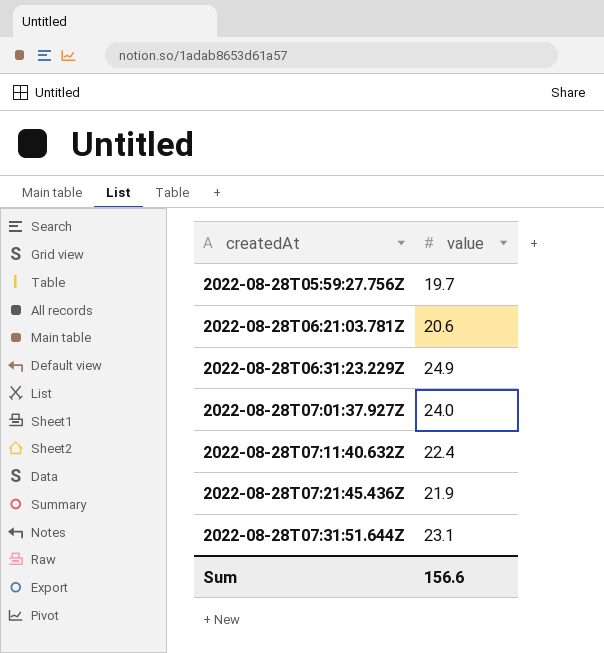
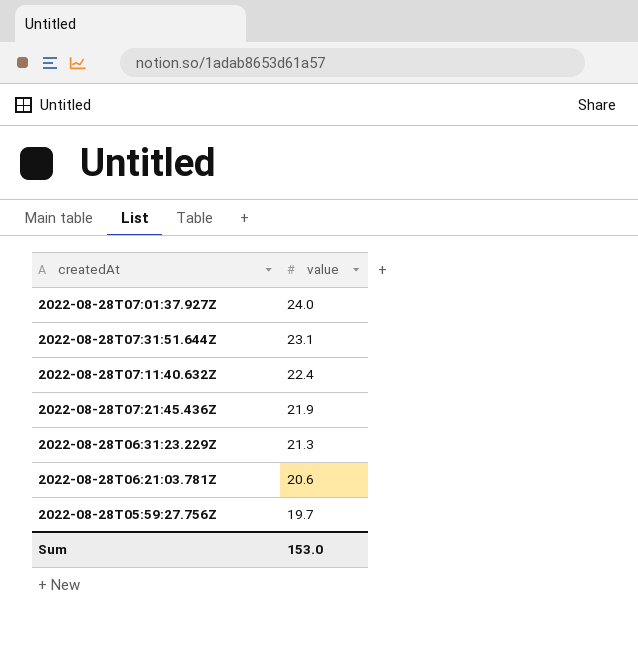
row order: createdAt ascending -> value descending
2022-08-28T06:31:23.229Z | value: 24.9 -> 21.3
Sum | value: 156.6 -> 153.0

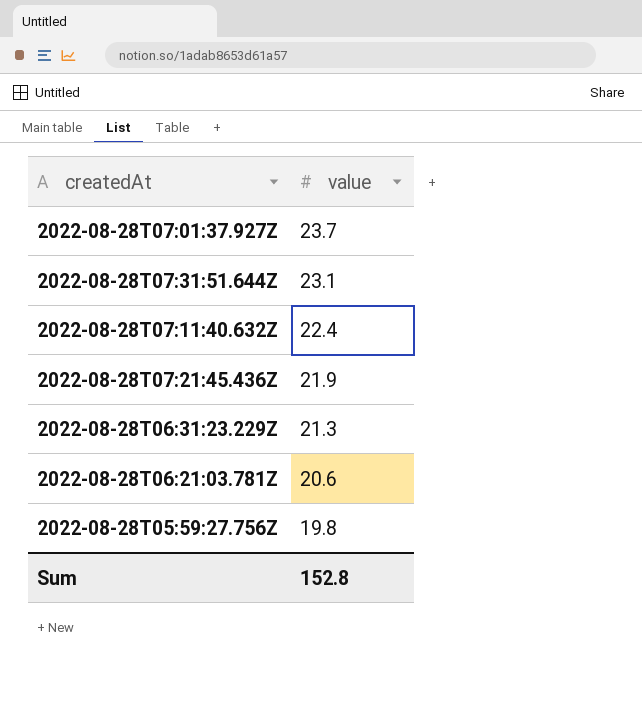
2022-08-28T07:01:37.927Z | value: 24.0 -> 23.7
2022-08-28T05:59:27.756Z | value: 19.7 -> 19.8
Sum | value: 153.0 -> 152.8

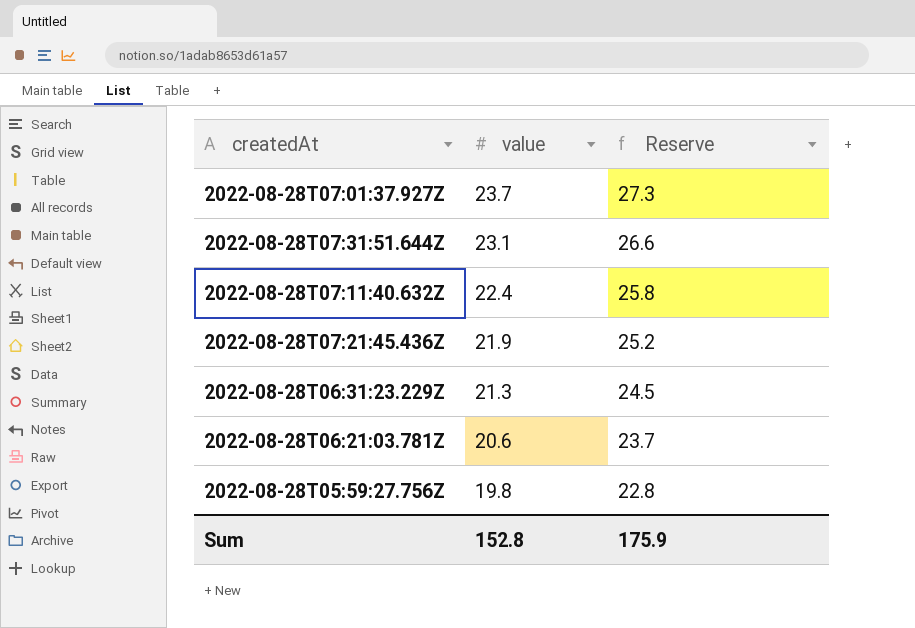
column Reserve | formula: none -> [value] * 1.15

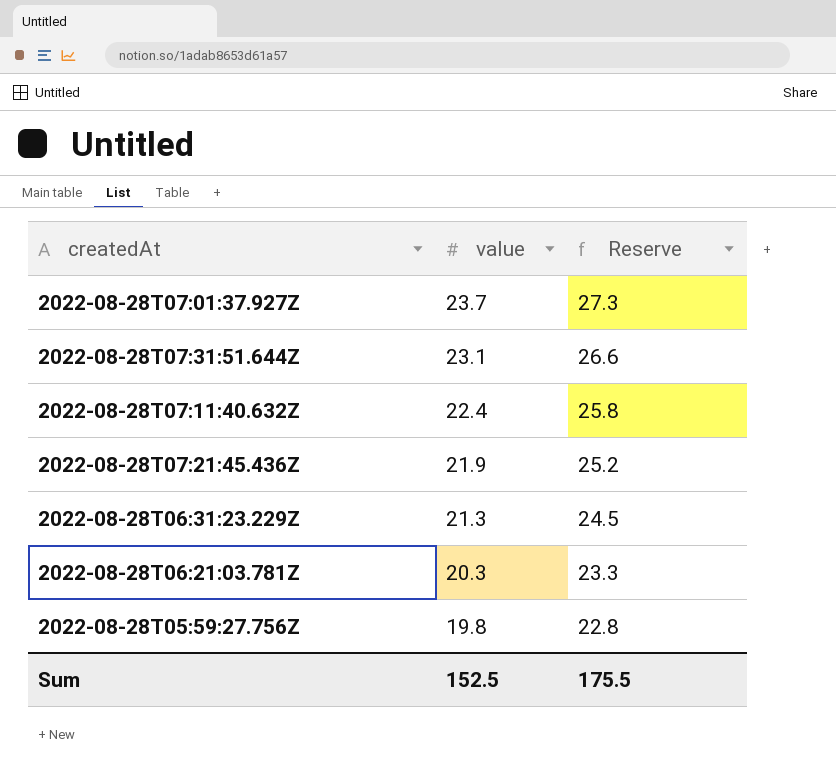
2022-08-28T06:21:03.781Z | value: 20.6 -> 20.3
2022-08-28T06:21:03.781Z | Reserve: 23.7 -> 23.3
Sum | value: 152.8 -> 152.5
Sum | Reserve: 175.9 -> 175.5

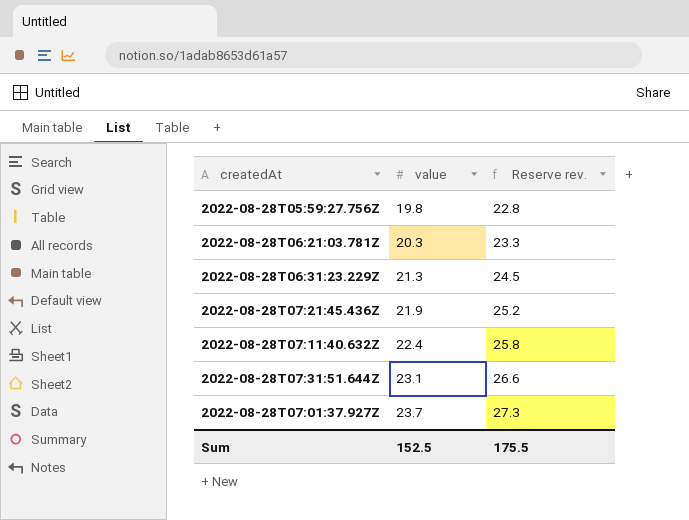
row order: value descending -> value ascending
column name: Reserve -> Reserve rev.

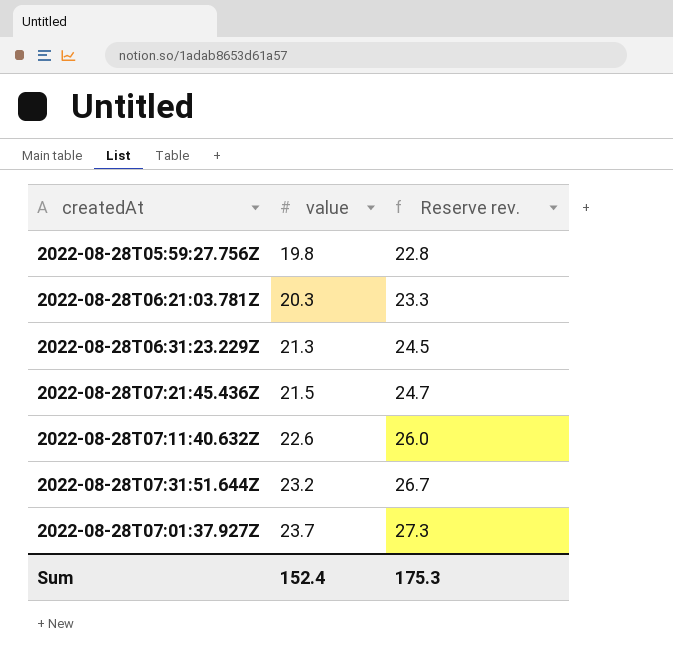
2022-08-28T07:21:45.436Z | value: 21.9 -> 21.5
2022-08-28T07:21:45.436Z | Reserve rev.: 25.2 -> 24.7
2022-08-28T07:11:40.632Z | value: 22.4 -> 22.6
2022-08-28T07:11:40.632Z | Reserve rev.: 25.8 -> 26.0
2022-08-28T07:31:51.644Z | value: 23.1 -> 23.2
2022-08-28T07:31:51.644Z | Reserve rev.: 26.6 -> 26.7
Sum | value: 152.5 -> 152.4
Sum | Reserve rev.: 175.5 -> 175.3

